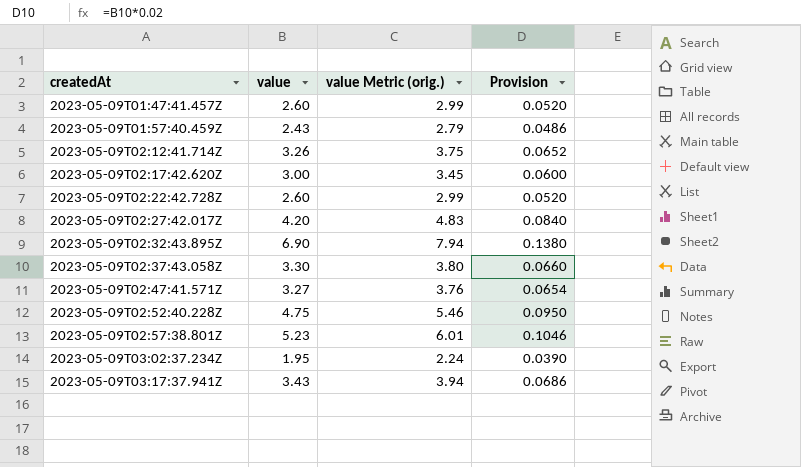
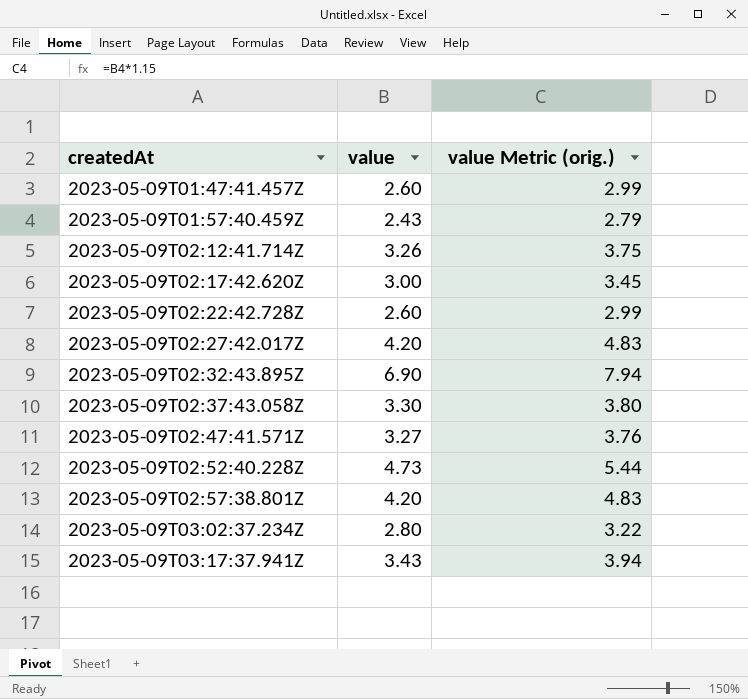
column Provision | formula: [value] * 0.02 -> none
2023-05-09T02:52:40.228Z | value: 4.75 -> 4.73
2023-05-09T02:52:40.228Z | value Metric (orig.): 5.46 -> 5.44
2023-05-09T02:57:38.801Z | value: 5.23 -> 4.20
2023-05-09T02:57:38.801Z | value Metric (orig.): 6.01 -> 4.83
2023-05-09T03:02:37.234Z | value: 1.95 -> 2.80
2023-05-09T03:02:37.234Z | value Metric (orig.): 2.24 -> 3.22

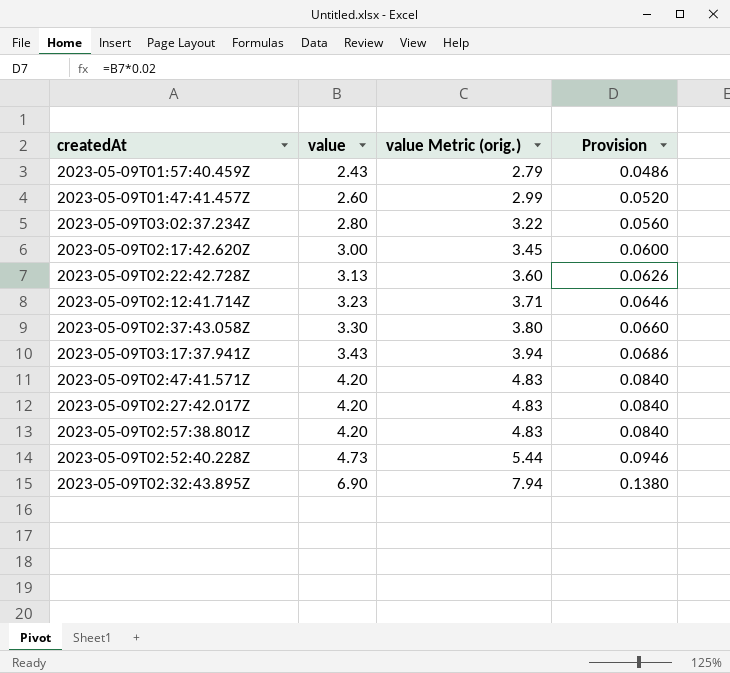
row order: createdAt ascending -> value ascending
column Provision | formula: none -> [value] * 0.02
2023-05-09T02:22:42.728Z | value: 2.60 -> 3.13
2023-05-09T02:22:42.728Z | value Metric (orig.): 2.99 -> 3.60
2023-05-09T02:12:41.714Z | value: 3.26 -> 3.23
2023-05-09T02:12:41.714Z | value Metric (orig.): 3.75 -> 3.71
2023-05-09T02:47:41.571Z | value: 3.27 -> 4.20
2023-05-09T02:47:41.571Z | value Metric (orig.): 3.76 -> 4.83

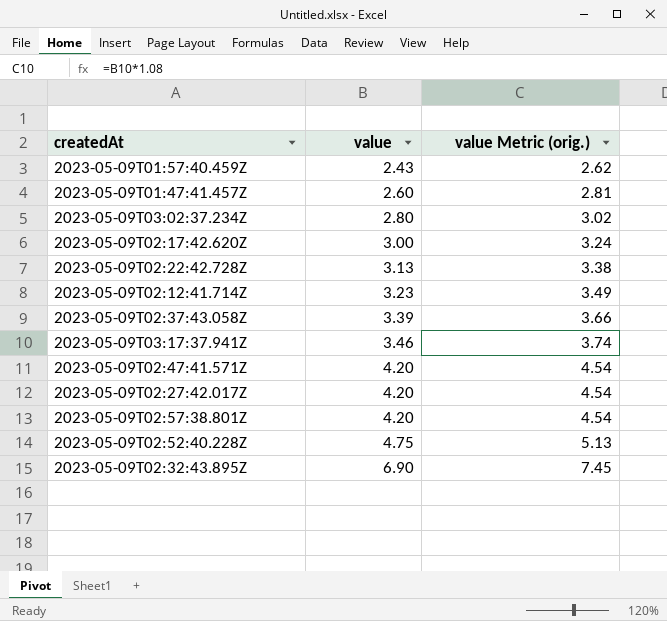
column Provision | formula: [value] * 0.02 -> none
column value Metric (orig.) | formula: [value] * 1.15 -> [value] * 1.08
2023-05-09T02:37:43.058Z | value: 3.30 -> 3.39
2023-05-09T03:17:37.941Z | value: 3.43 -> 3.46
2023-05-09T02:52:40.228Z | value: 4.73 -> 4.75

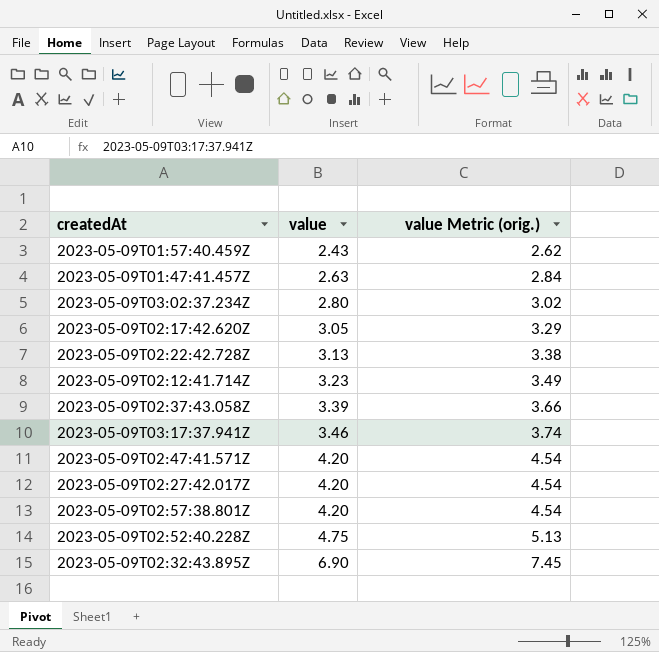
2023-05-09T01:47:41.457Z | value: 2.60 -> 2.63
2023-05-09T01:47:41.457Z | value Metric (orig.): 2.81 -> 2.84
2023-05-09T02:17:42.620Z | value: 3.00 -> 3.05
2023-05-09T02:17:42.620Z | value Metric (orig.): 3.24 -> 3.29

